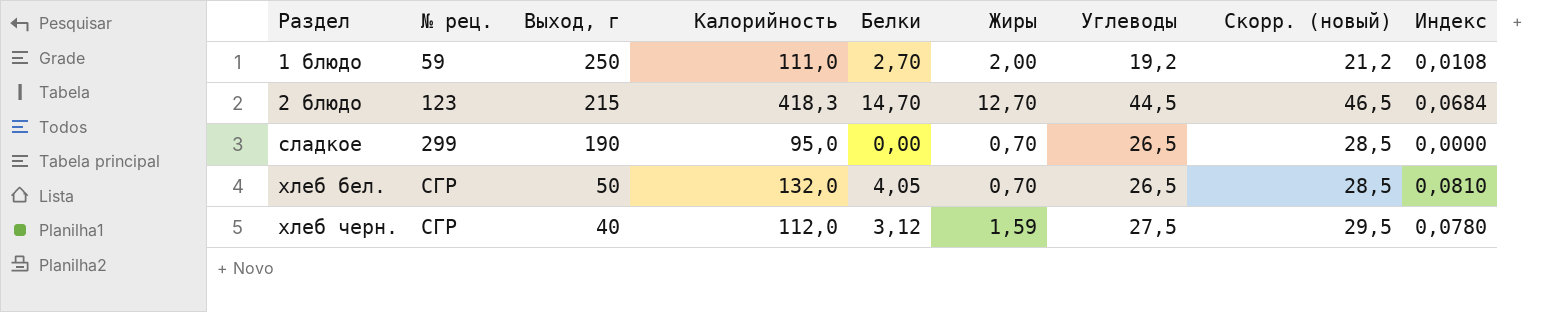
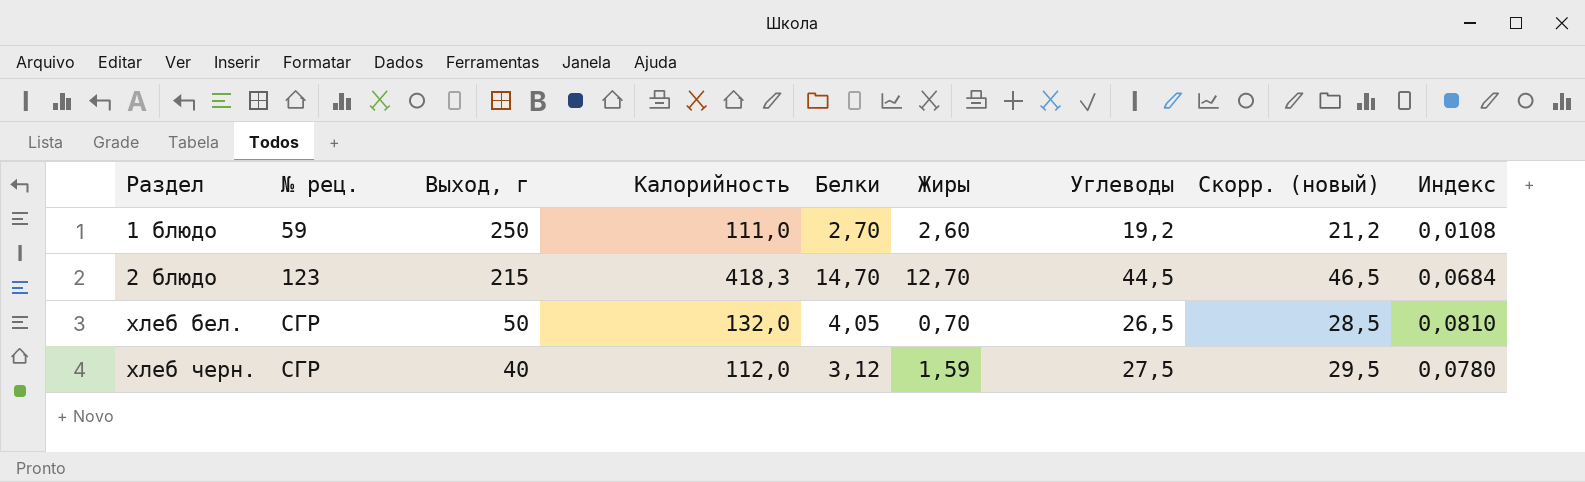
row сладкое: 299 | 190 | 95,0 | 0,00 | 0,70 | 26,5 | 28,5 | 0,0000 -> none
1 блюдо | Жиры: 2,00 -> 2,60

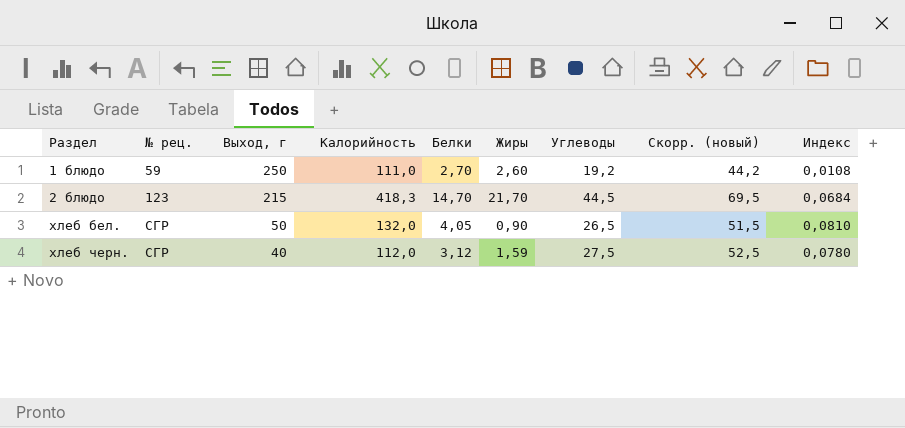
column Скорр. (новый) | formula: [Углеводы] + 2 -> [Углеводы] + 25
2 блюдо | Жиры: 12,70 -> 21,70
хлеб бел. | Жиры: 0,70 -> 0,90

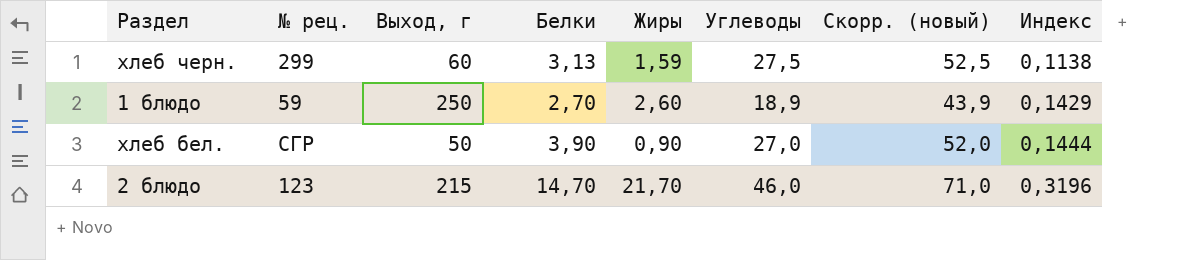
row order: Раздел ascending -> Индекс ascending
column Калорийность | position: 4 -> none
column Индекс | formula: [Белки] / [Выход, г] -> [Белки] / [Углеводы]
хлеб черн. | № рец.: СГР -> 299
хлеб черн. | Выход, г: 40 -> 60
хлеб черн. | Белки: 3,12 -> 3,13
1 блюдо | Углеводы: 19,2 -> 18,9
1 блюдо | Скорр. (новый): 44,2 -> 43,9
хлеб бел. | Белки: 4,05 -> 3,90
хлеб бел. | Углеводы: 26,5 -> 27,0
хлеб бел. | Скорр. (новый): 51,5 -> 52,0
2 блюдо | Углеводы: 44,5 -> 46,0
2 блюдо | Скорр. (новый): 69,5 -> 71,0

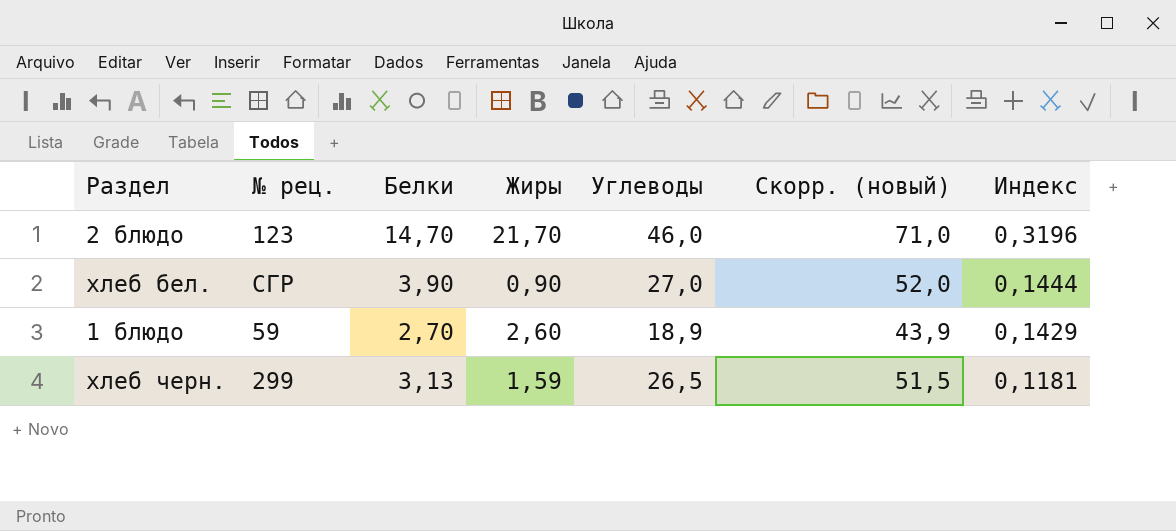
row order: Индекс ascending -> Индекс descending
column Выход, г | position: 3 -> none
хлеб черн. | Углеводы: 27,5 -> 26,5
хлеб черн. | Скорр. (новый): 52,5 -> 51,5
хлеб черн. | Индекс: 0,1138 -> 0,1181

